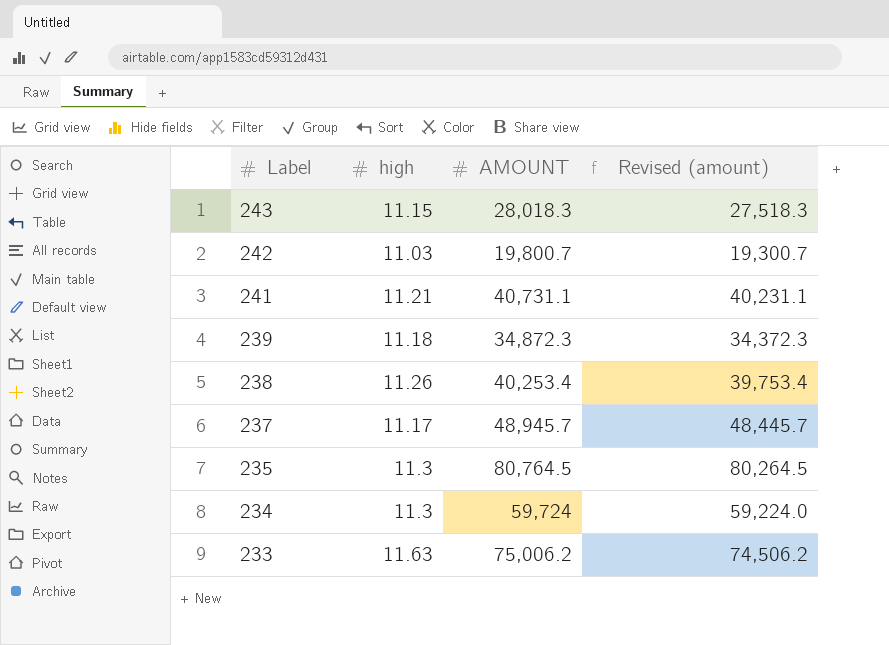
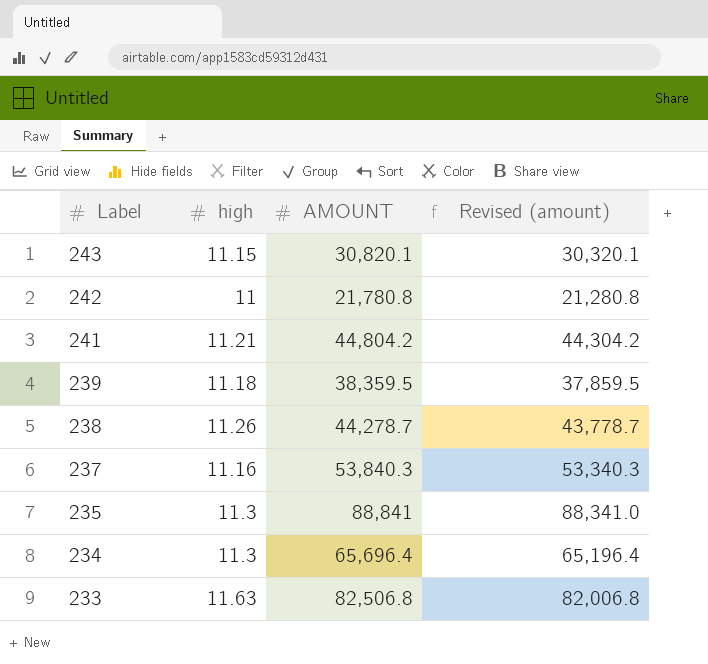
243 | AMOUNT: 28,018.3 -> 30,820.1
243 | Revised (amount): 27,518.3 -> 30,320.1
242 | high: 11.03 -> 11
242 | AMOUNT: 19,800.7 -> 21,780.8
242 | Revised (amount): 19,300.7 -> 21,280.8
241 | AMOUNT: 40,731.1 -> 44,804.2
241 | Revised (amount): 40,231.1 -> 44,304.2
239 | AMOUNT: 34,872.3 -> 38,359.5
239 | Revised (amount): 34,372.3 -> 37,859.5
238 | AMOUNT: 40,253.4 -> 44,278.7
238 | Revised (amount): 39,753.4 -> 43,778.7
237 | high: 11.17 -> 11.16
237 | AMOUNT: 48,945.7 -> 53,840.3
237 | Revised (amount): 48,445.7 -> 53,340.3
235 | AMOUNT: 80,764.5 -> 88,841
235 | Revised (amount): 80,264.5 -> 88,341.0
234 | AMOUNT: 59,724 -> 65,696.4
234 | Revised (amount): 59,224.0 -> 65,196.4
233 | AMOUNT: 75,006.2 -> 82,506.8
233 | Revised (amount): 74,506.2 -> 82,006.8

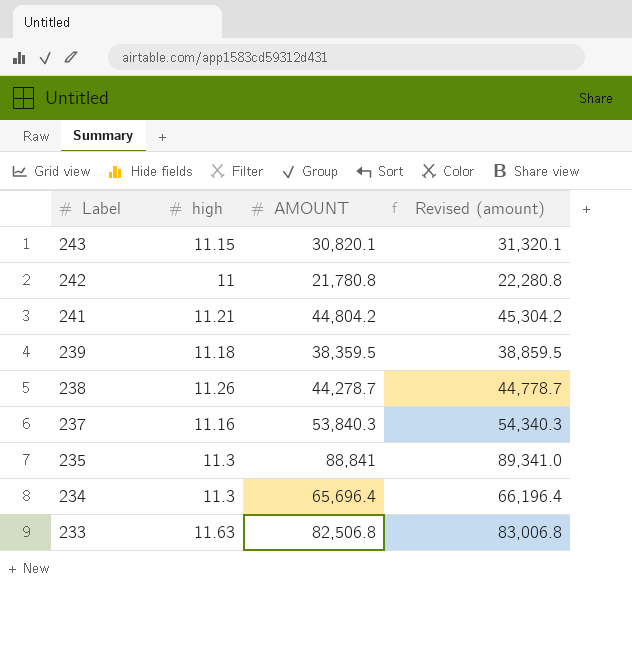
column Revised (amount) | formula: [AMOUNT] - 500 -> [AMOUNT] + 500

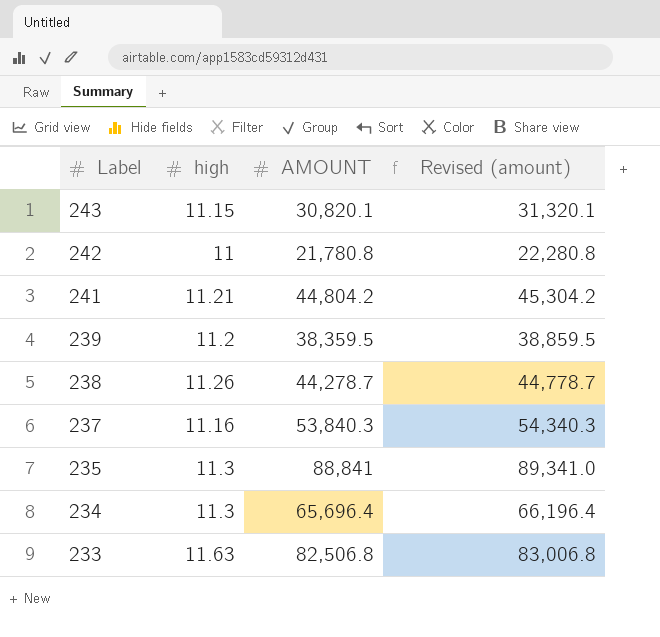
239 | high: 11.18 -> 11.2

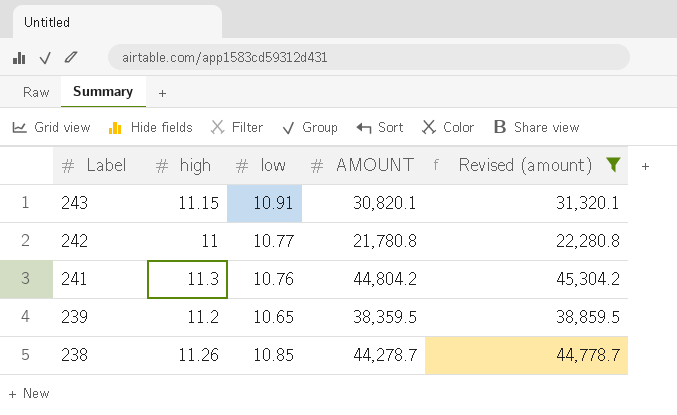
filter: none -> Revised (amount) <= 45,304.2
column low | position: none -> 3
241 | high: 11.21 -> 11.3

